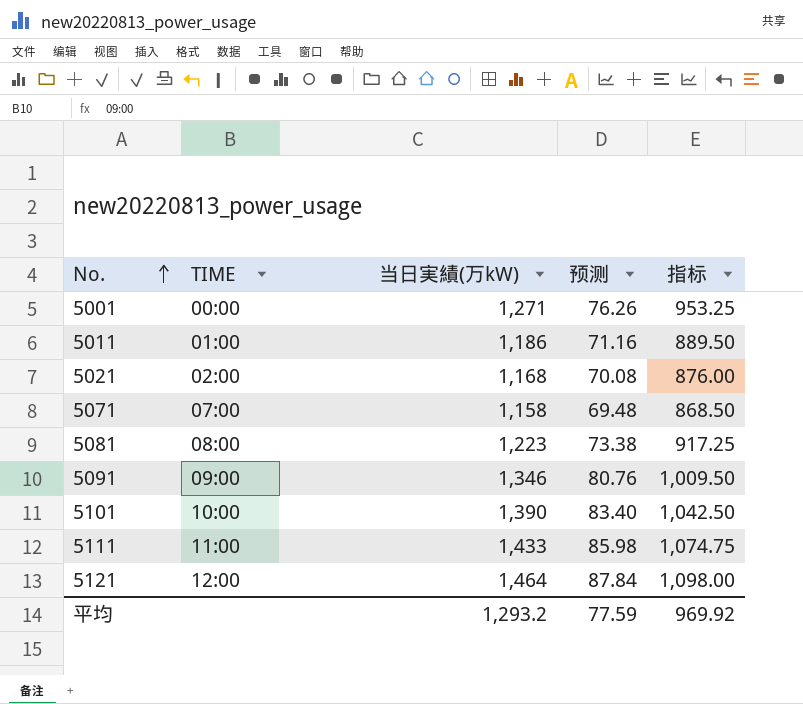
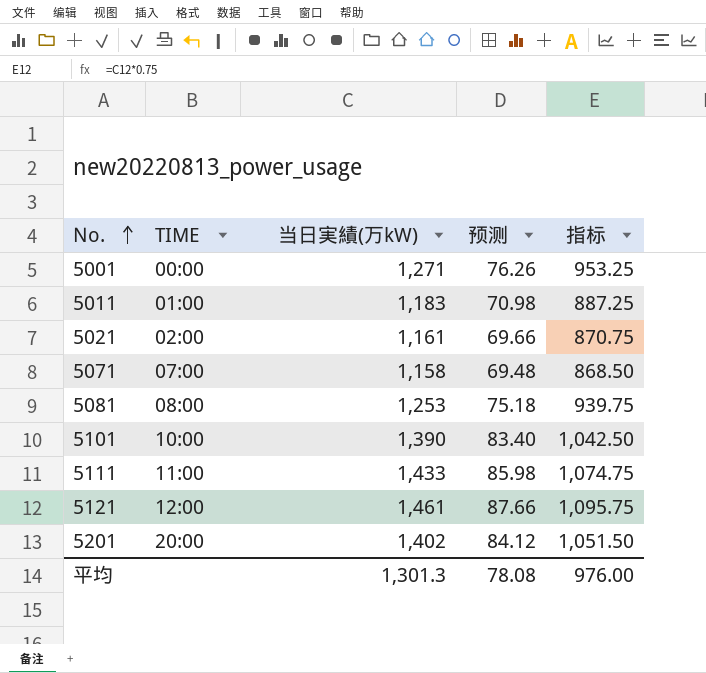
row 5091: 09:00 | 1,346 | 80.76 | 1,009.50 -> none
5011 | 当日実績(万kW): 1,186 -> 1,183
5011 | 预测: 71.16 -> 70.98
5011 | 指标: 889.50 -> 887.25
5021 | 当日実績(万kW): 1,168 -> 1,161
5021 | 预测: 70.08 -> 69.66
5021 | 指标: 876.00 -> 870.75
5081 | 当日実績(万kW): 1,223 -> 1,253
5081 | 预测: 73.38 -> 75.18
5081 | 指标: 917.25 -> 939.75
5121 | 当日実績(万kW): 1,464 -> 1,461
5121 | 预测: 87.84 -> 87.66
5121 | 指标: 1,098.00 -> 1,095.75
row 5201: none -> 20:00 | 1,402 | 84.12 | 1,051.50
平均 | 当日実績(万kW): 1,293.2 -> 1,301.3
平均 | 预测: 77.59 -> 78.08
平均 | 指标: 969.92 -> 976.00

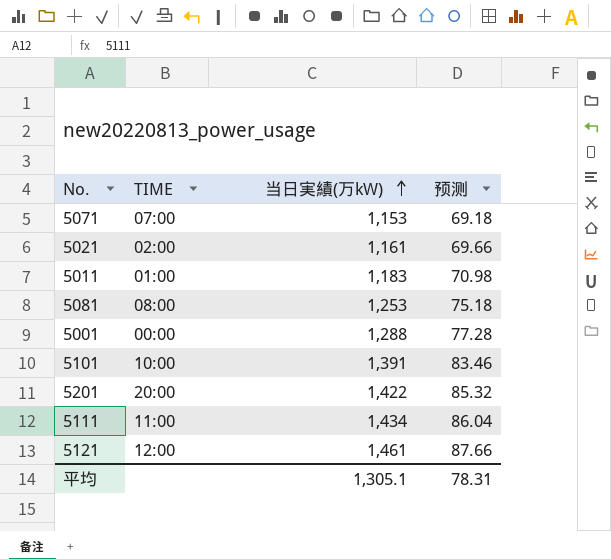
row order: No. ascending -> 当日実績(万kW) ascending
column 指标 | formula: [当日実績(万kW)] * 0.75 -> none
5071 | 当日実績(万kW): 1,158 -> 1,153
5071 | 预测: 69.48 -> 69.18
5001 | 当日実績(万kW): 1,271 -> 1,288
5001 | 预测: 76.26 -> 77.28
5101 | 当日実績(万kW): 1,390 -> 1,391
5101 | 预测: 83.40 -> 83.46
5201 | 当日実績(万kW): 1,402 -> 1,422
5201 | 预测: 84.12 -> 85.32
5111 | 当日実績(万kW): 1,433 -> 1,434
5111 | 预测: 85.98 -> 86.04
平均 | 当日実績(万kW): 1,301.3 -> 1,305.1
平均 | 预测: 78.08 -> 78.31

